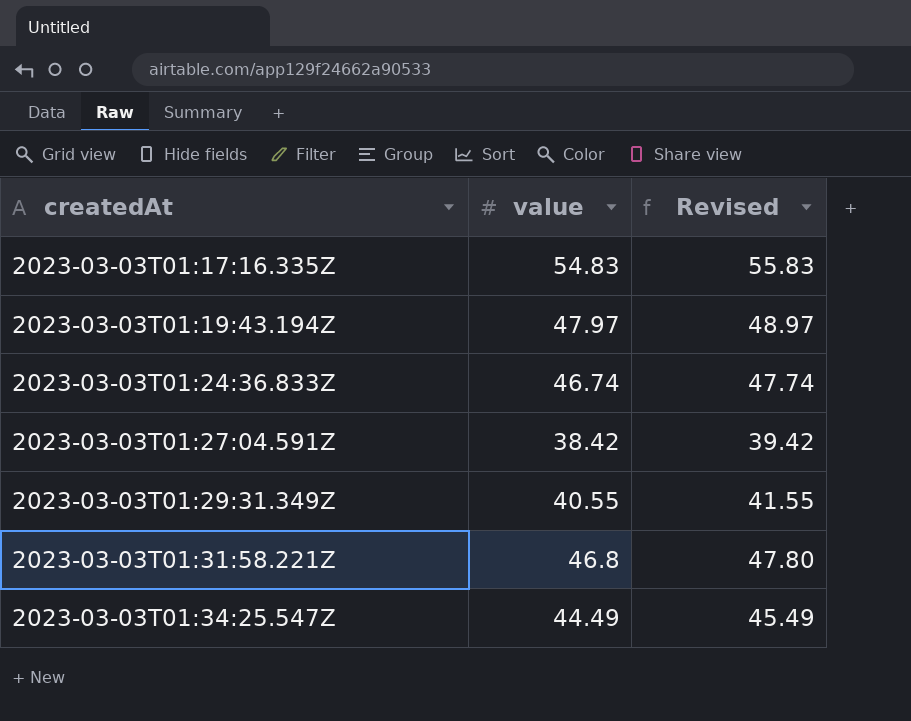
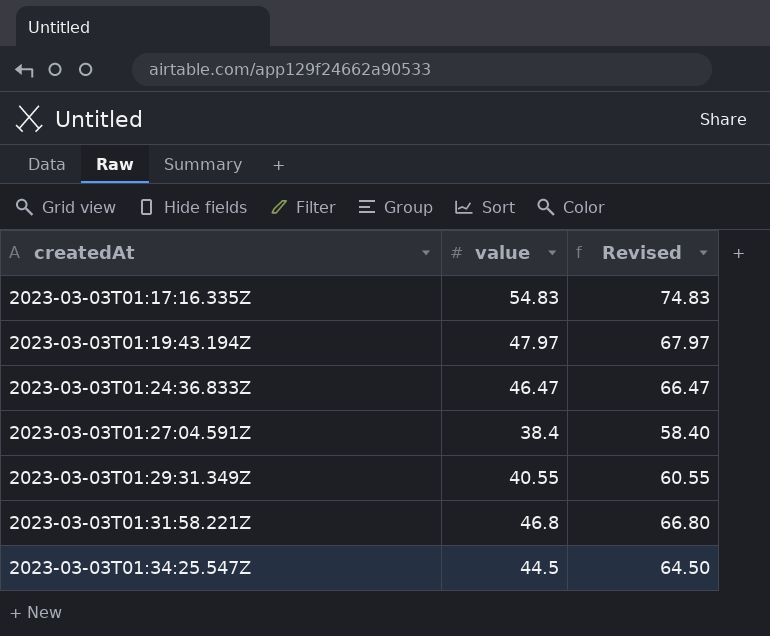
column Revised | formula: [value] + 1 -> [value] + 20
2023-03-03T01:24:36.833Z | value: 46.74 -> 46.47
2023-03-03T01:27:04.591Z | value: 38.42 -> 38.4
2023-03-03T01:34:25.547Z | value: 44.49 -> 44.5

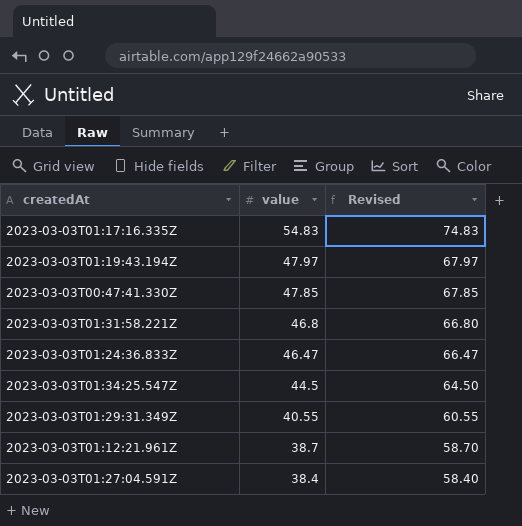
row order: createdAt ascending -> value descending
row 2023-03-03T00:47:41.330Z: none -> 47.85 | 67.85
row 2023-03-03T01:12:21.961Z: none -> 38.7 | 58.70

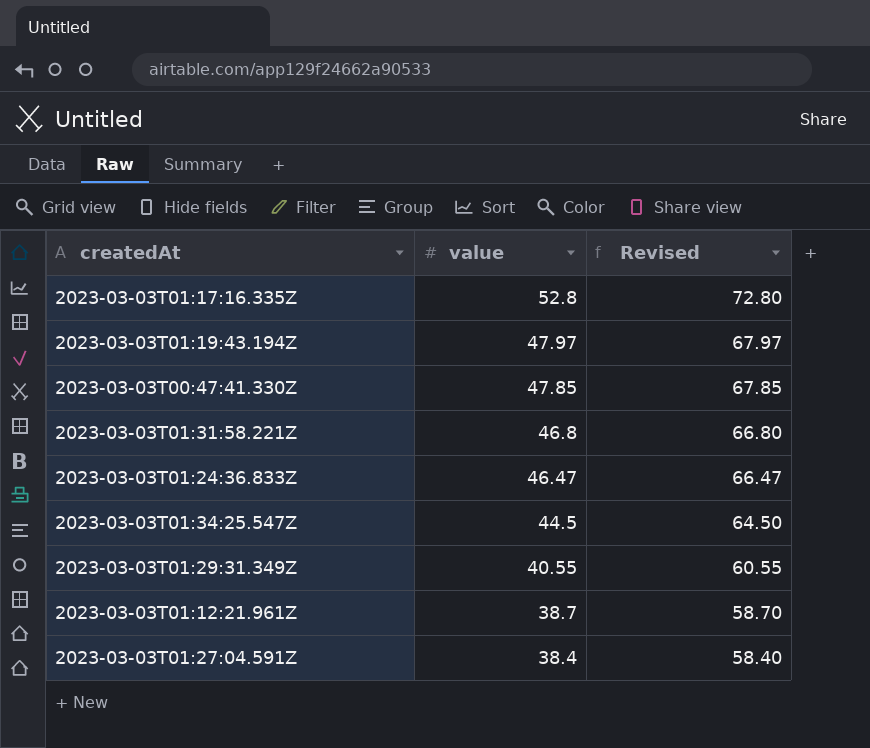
2023-03-03T01:17:16.335Z | value: 54.83 -> 52.8
2023-03-03T01:17:16.335Z | Revised: 74.83 -> 72.80

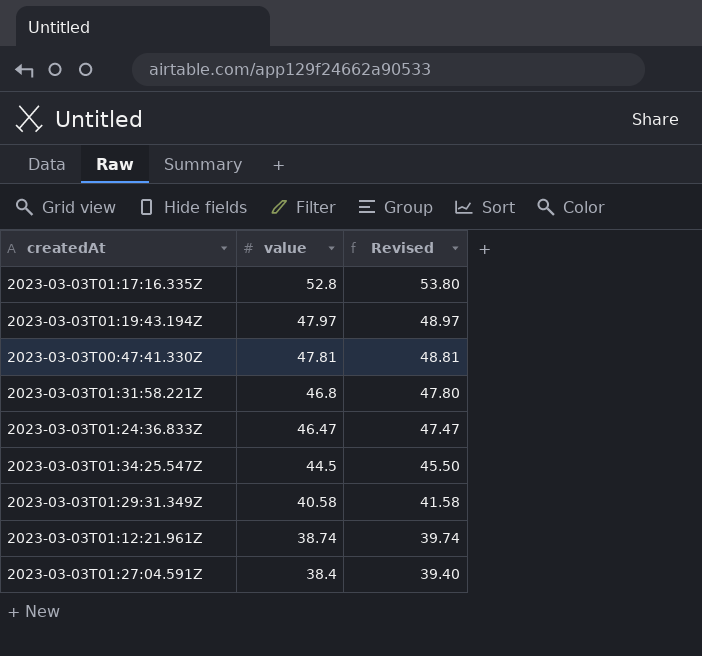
column Revised | formula: [value] + 20 -> [value] + 1
2023-03-03T00:47:41.330Z | value: 47.85 -> 47.81
2023-03-03T01:29:31.349Z | value: 40.55 -> 40.58
2023-03-03T01:12:21.961Z | value: 38.7 -> 38.74

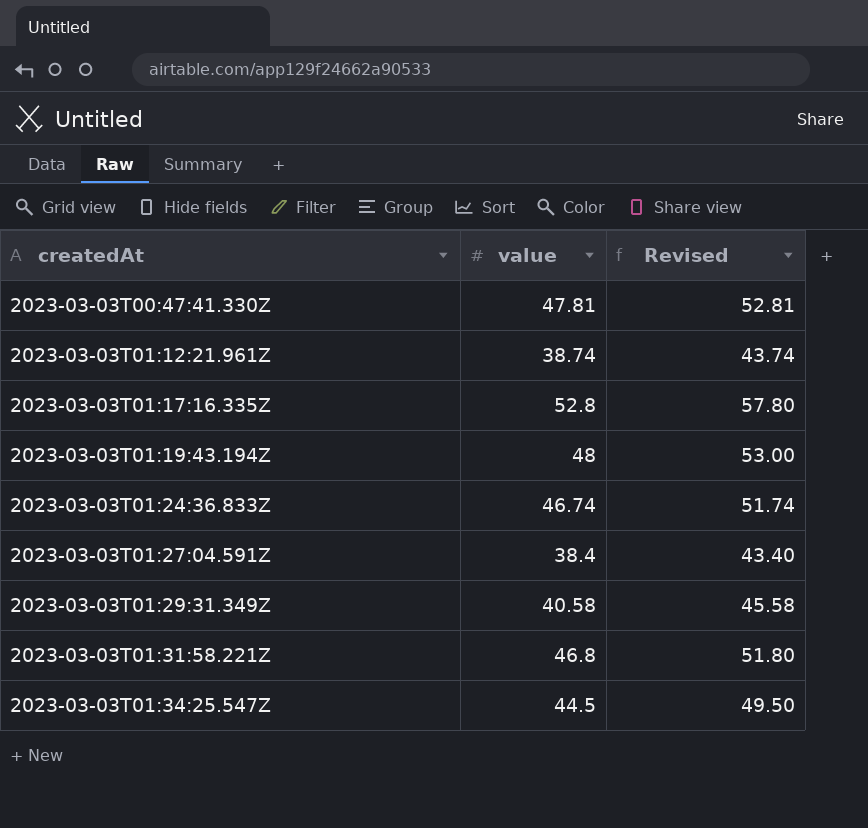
row order: value descending -> createdAt ascending
column Revised | formula: [value] + 1 -> [value] + 5
2023-03-03T01:19:43.194Z | value: 47.97 -> 48
2023-03-03T01:24:36.833Z | value: 46.47 -> 46.74

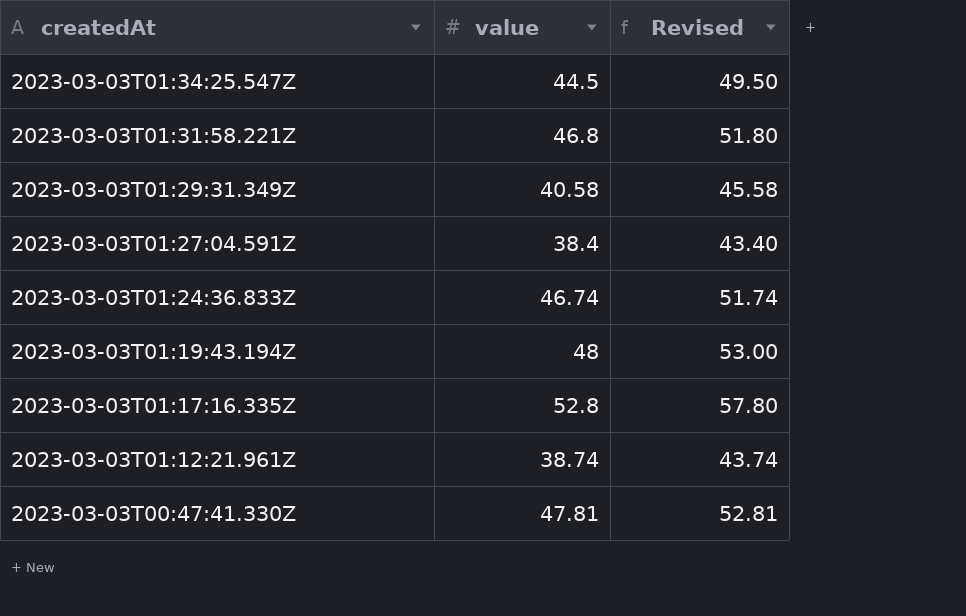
row order: createdAt ascending -> createdAt descending

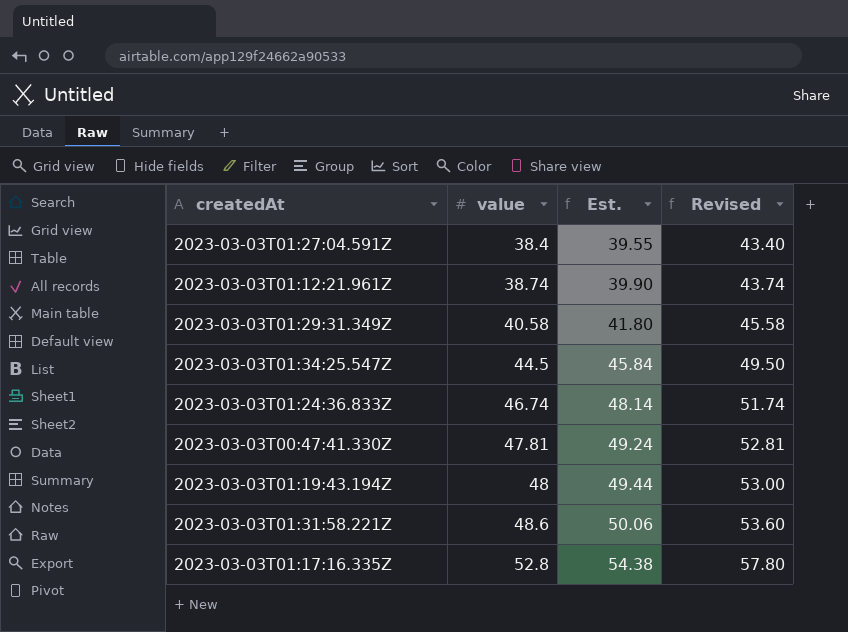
row order: createdAt descending -> value ascending
column Est. | formula: none -> [value] * 1.03
2023-03-03T01:31:58.221Z | value: 46.8 -> 48.6
2023-03-03T01:31:58.221Z | Revised: 51.80 -> 53.60

